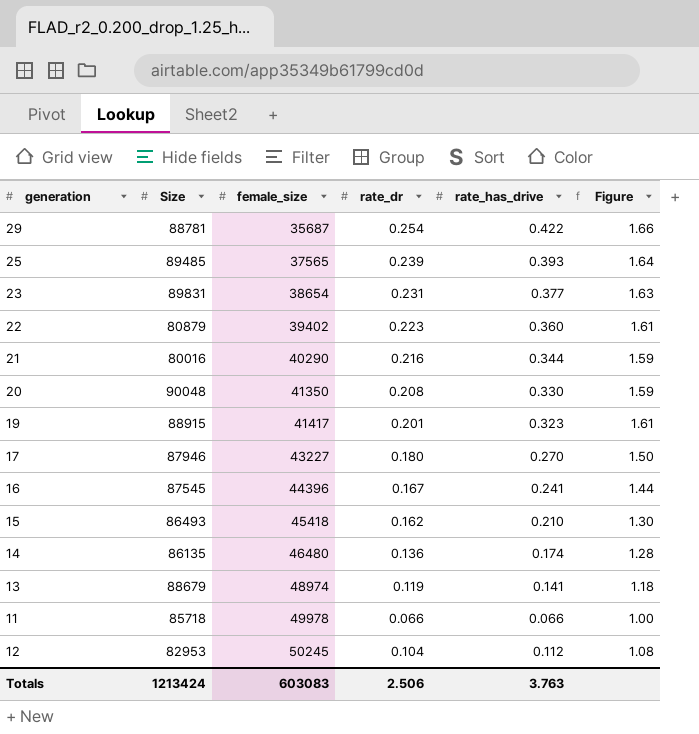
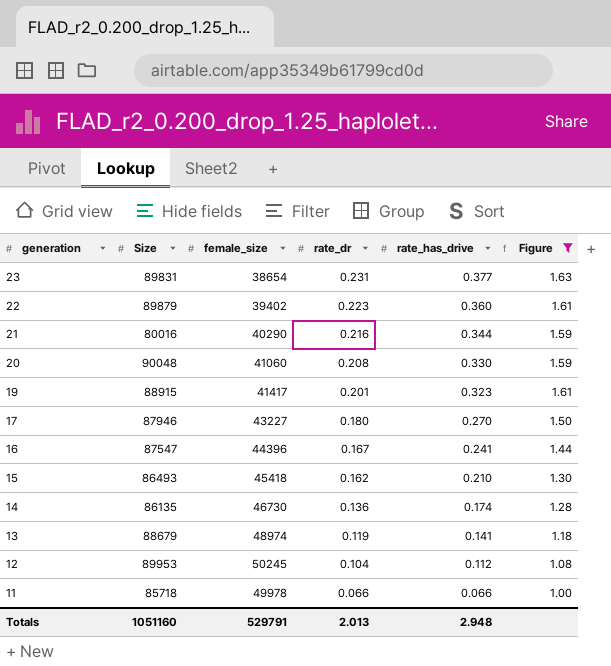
filter: none -> Figure <= 1.63
row order: female_size ascending -> generation descending
22 | Size: 80879 -> 89879
20 | female_size: 41350 -> 41060
16 | Size: 87545 -> 87547
14 | female_size: 46480 -> 46730
12 | Size: 82953 -> 89953
Totals | Size: 1213424 -> 1051160
Totals | female_size: 603083 -> 529791
Totals | rate_dr: 2.506 -> 2.013
Totals | rate_has_drive: 3.763 -> 2.948

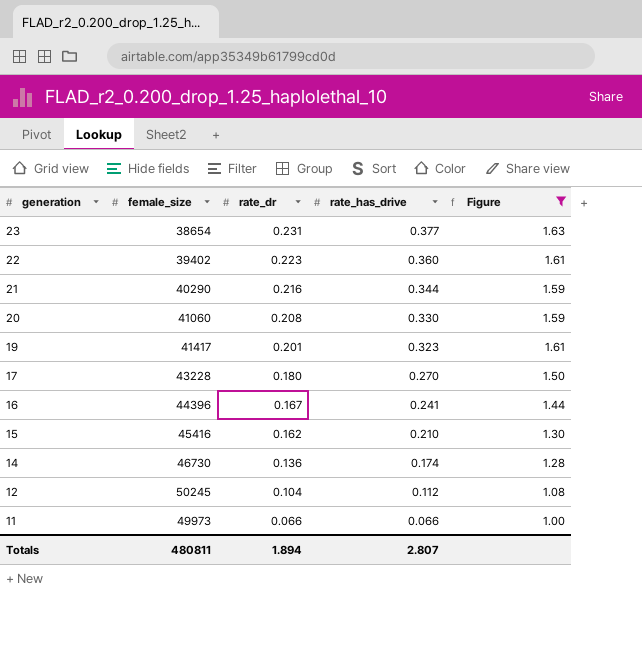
column Size | position: 2 -> none
row 13: 88679 | 48974 | 0.119 | 0.141 | 1.18 -> none
17 | female_size: 43227 -> 43228
15 | female_size: 45418 -> 45416
11 | female_size: 49978 -> 49973
Totals | female_size: 529791 -> 480811
Totals | rate_dr: 2.013 -> 1.894
Totals | rate_has_drive: 2.948 -> 2.807

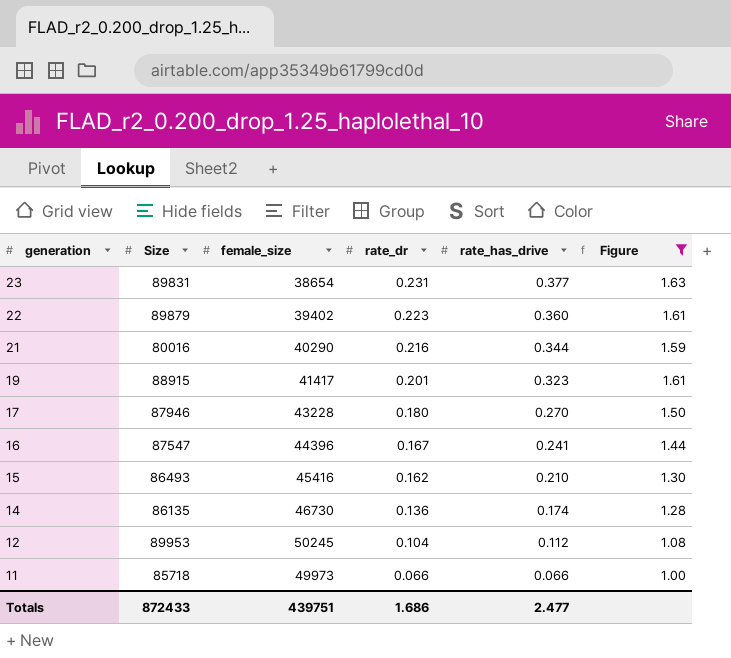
column Size | position: none -> 2
row 20: 41060 | 0.208 | 0.330 | 1.59 -> none
Totals | female_size: 480811 -> 439751
Totals | rate_dr: 1.894 -> 1.686
Totals | rate_has_drive: 2.807 -> 2.477

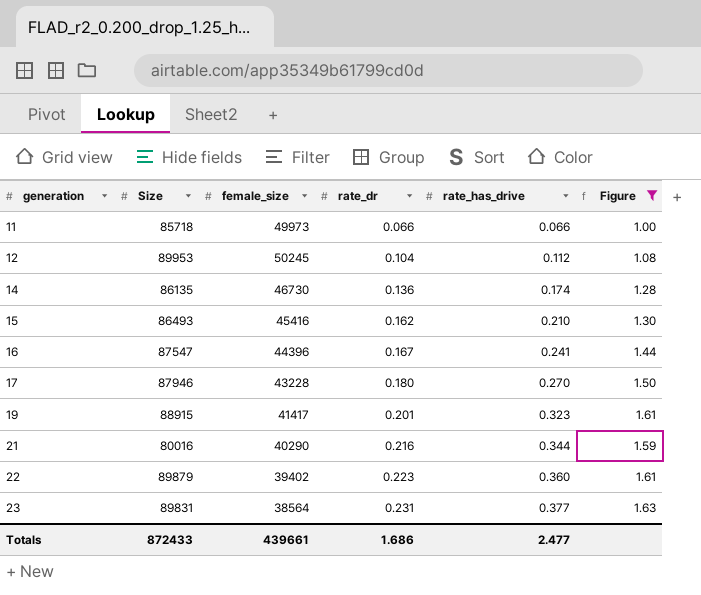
row order: generation descending -> generation ascending
23 | female_size: 38654 -> 38564
Totals | female_size: 439751 -> 439661

